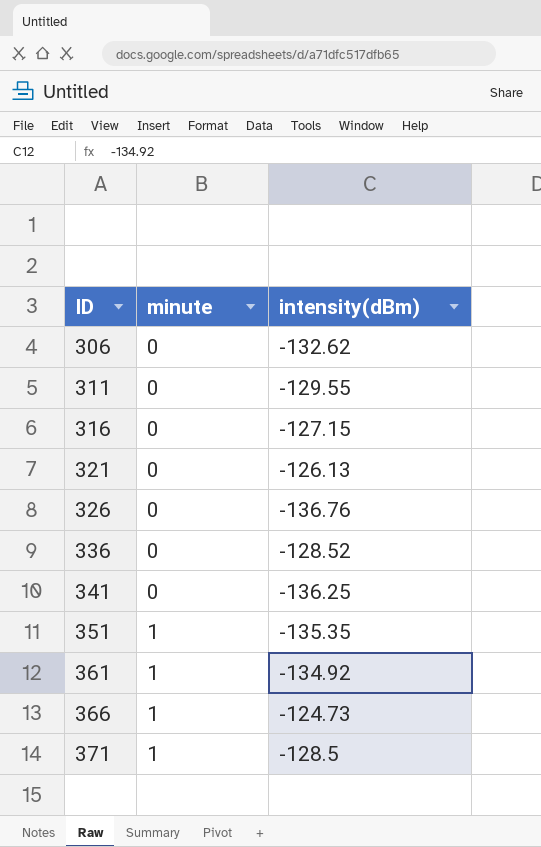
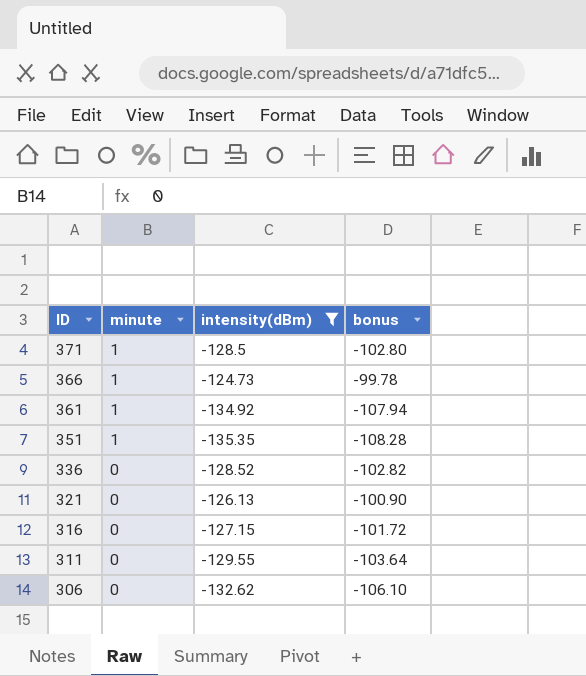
filter: none -> intensity(dBm) >= -135.35
row order: ID ascending -> ID descending
column bonus | formula: none -> [intensity(dBm)] * 0.8

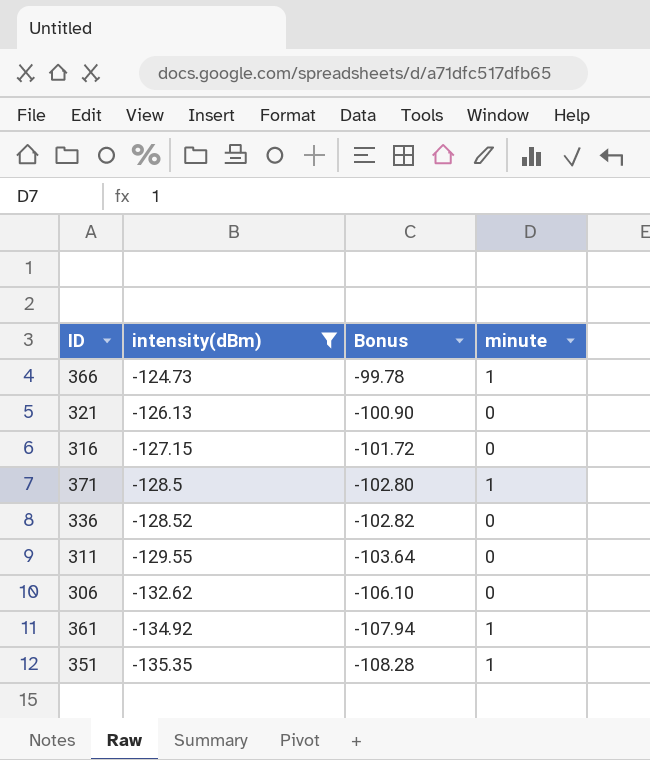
row order: ID descending -> intensity(dBm) descending
column name: bonus -> Bonus
column minute | position: 2 -> 4

